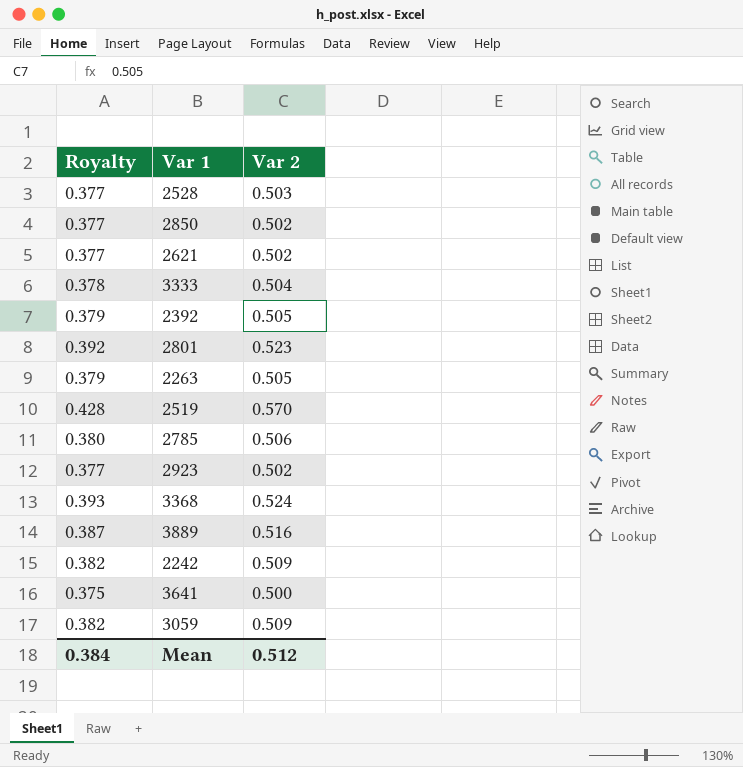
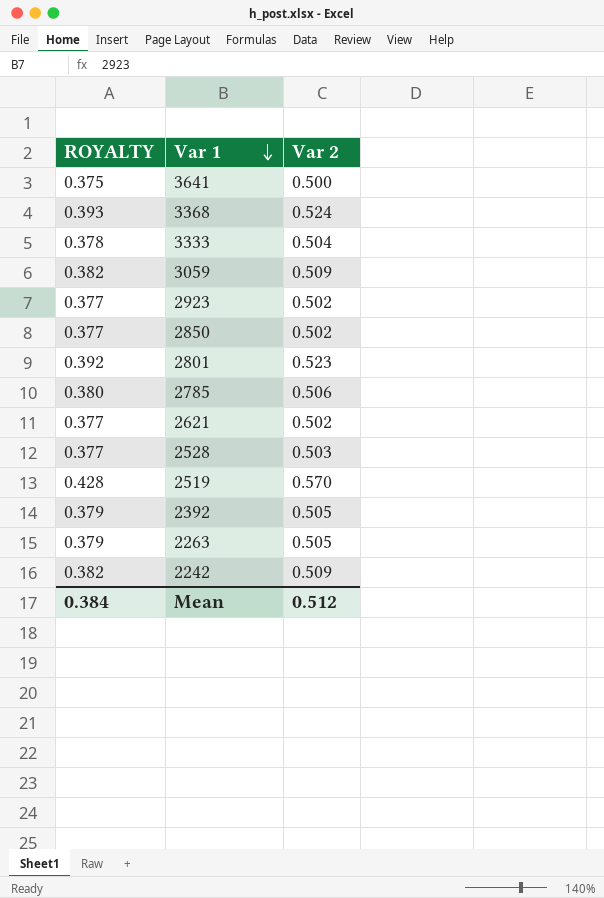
row order: none -> Var 1 descending
column name: Royalty -> ROYALTY
row 3889: 0.387 | 0.516 -> none

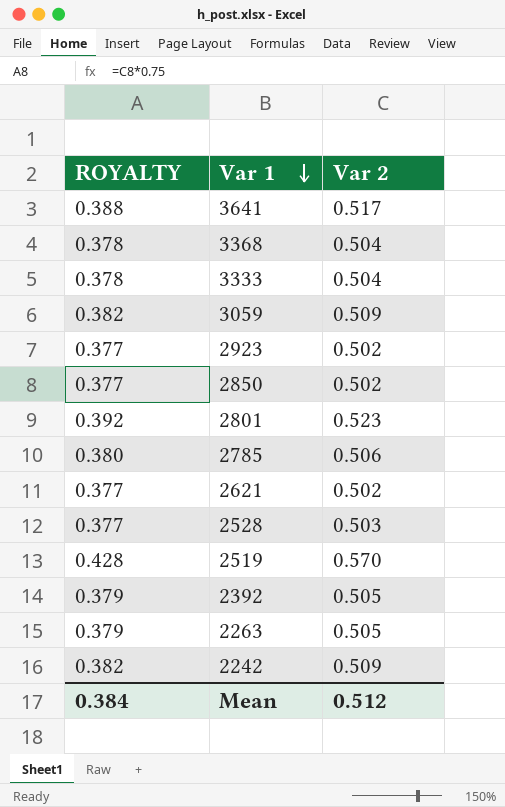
3641 | ROYALTY: 0.375 -> 0.388
3641 | Var 2: 0.500 -> 0.517
3368 | ROYALTY: 0.393 -> 0.378
3368 | Var 2: 0.524 -> 0.504

